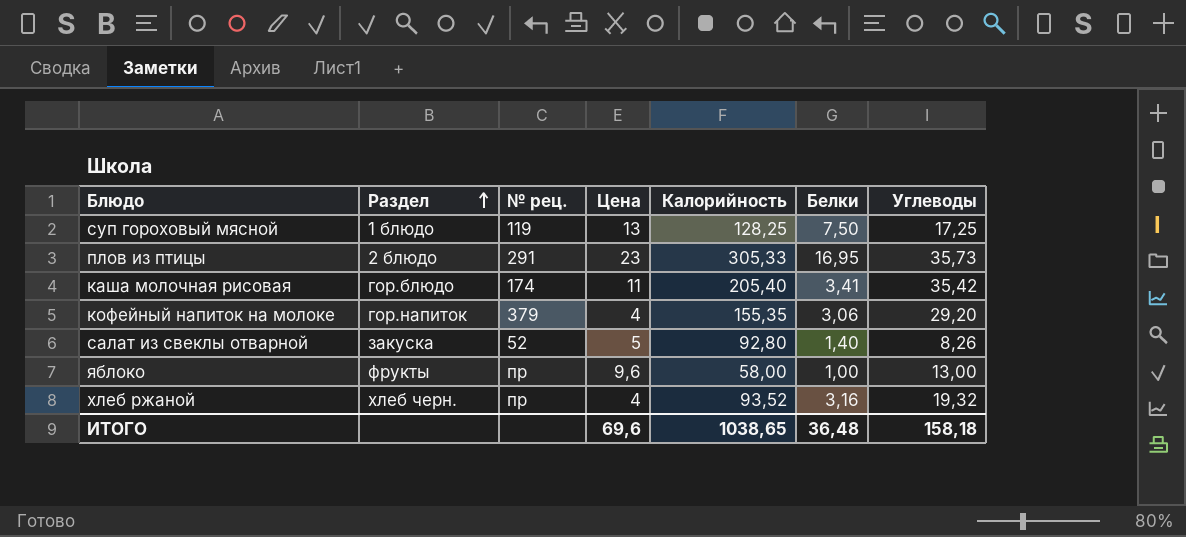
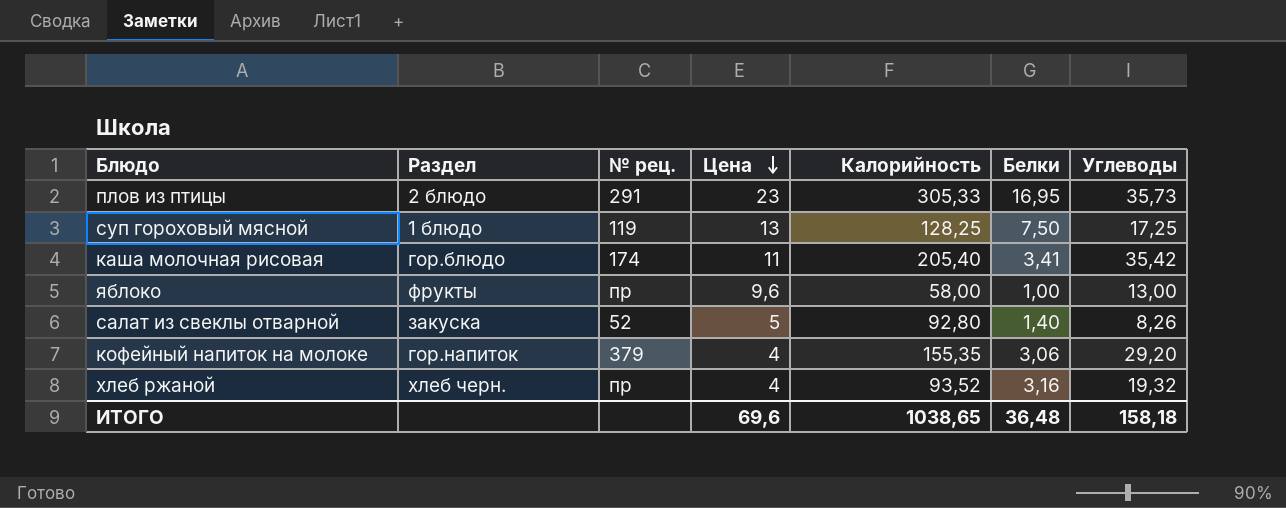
row order: Раздел ascending -> Цена descending

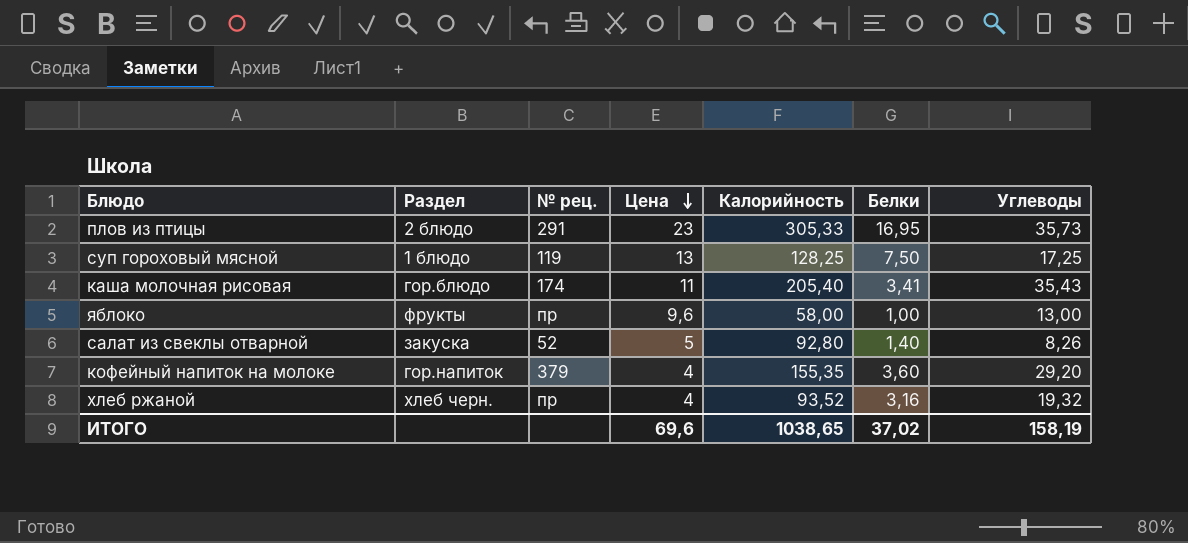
каша молочная рисовая | Углеводы: 35,42 -> 35,43
кофейный напиток на молоке | Белки: 3,06 -> 3,60
ИТОГО | Белки: 36,48 -> 37,02
ИТОГО | Углеводы: 158,18 -> 158,19

